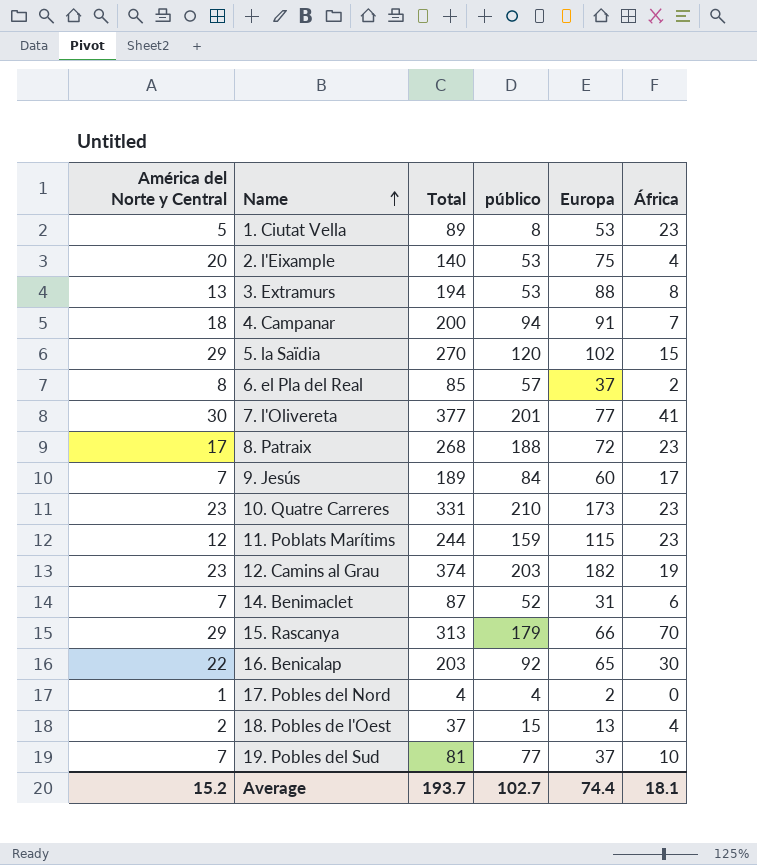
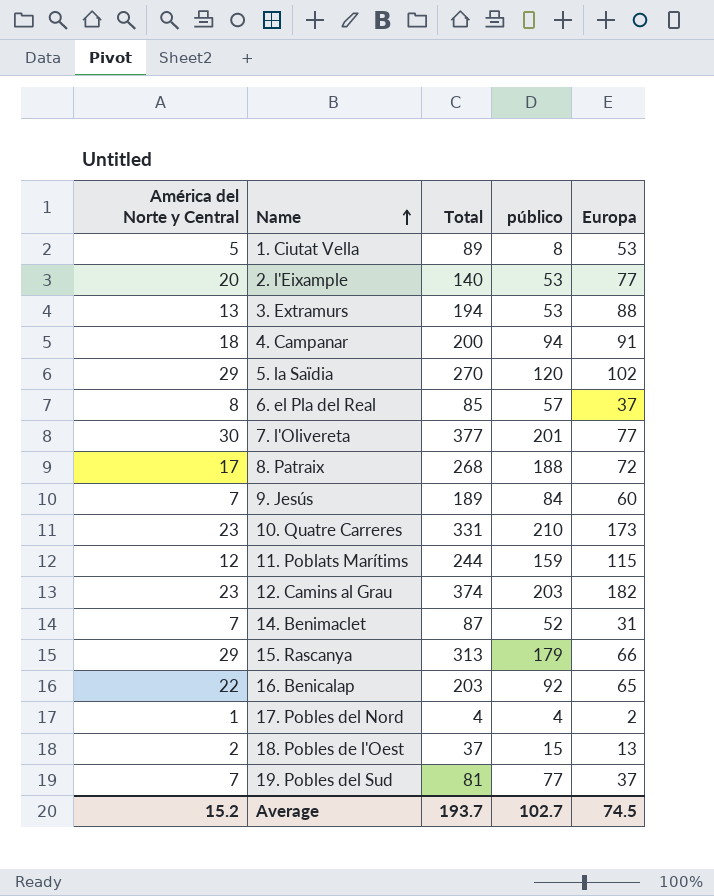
column África | position: 6 -> none
2. l'Eixample | Europa: 75 -> 77
Average | Europa: 74.4 -> 74.5

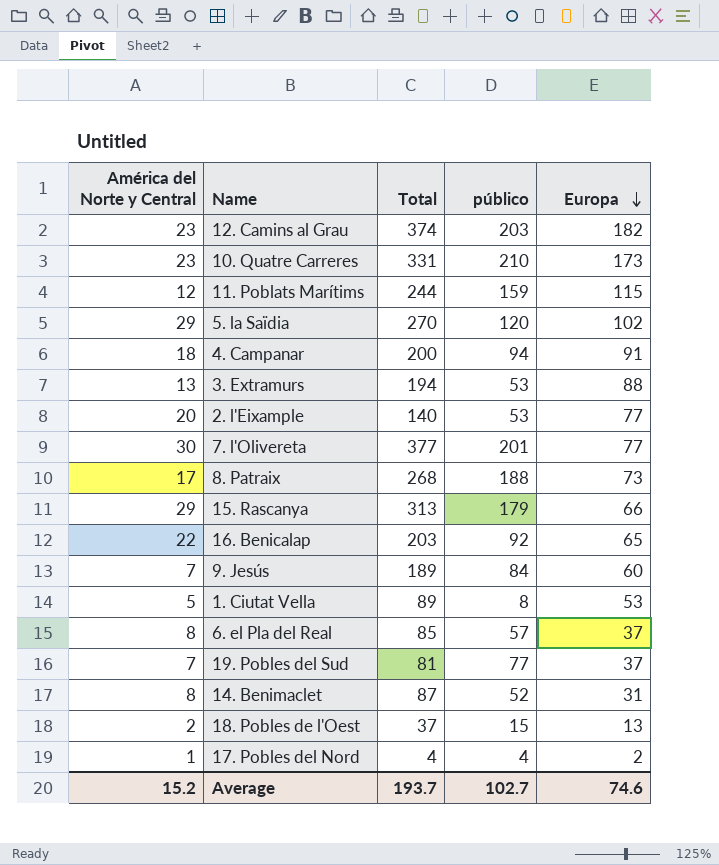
row order: Name ascending -> Europa descending
8. Patraix | Europa: 72 -> 73
14. Benimaclet | América del Norte y Central: 7 -> 8
Average | Europa: 74.5 -> 74.6

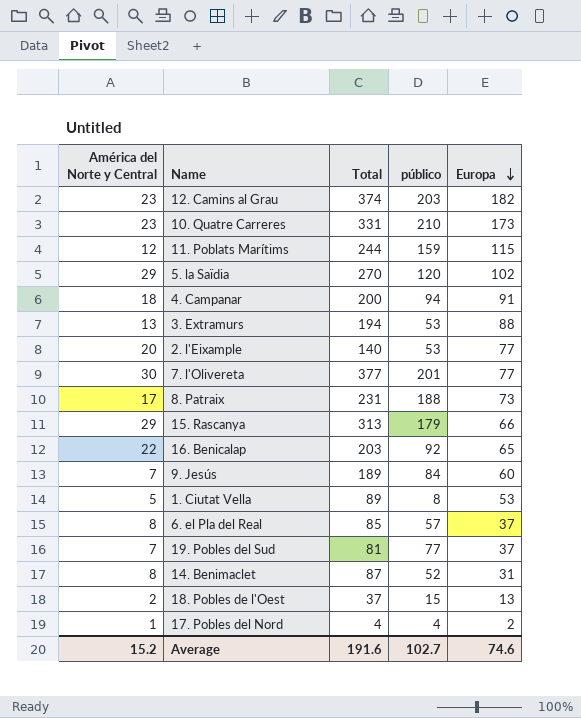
8. Patraix | Total: 268 -> 231
Average | Total: 193.7 -> 191.6

